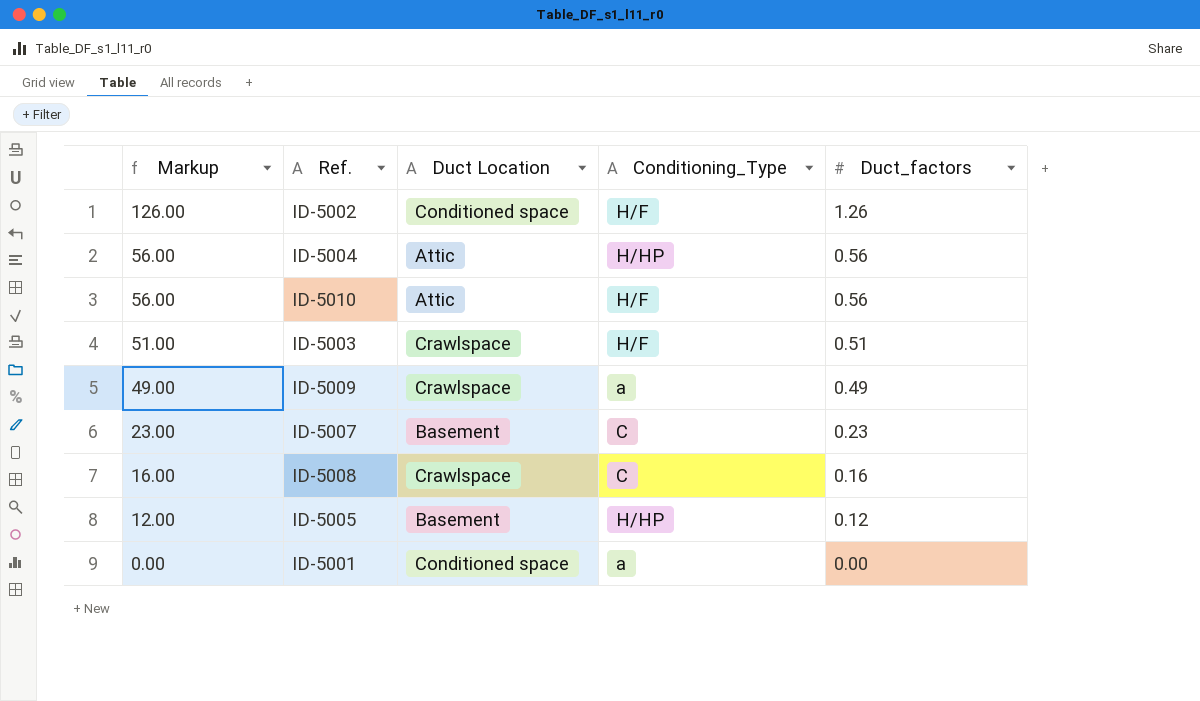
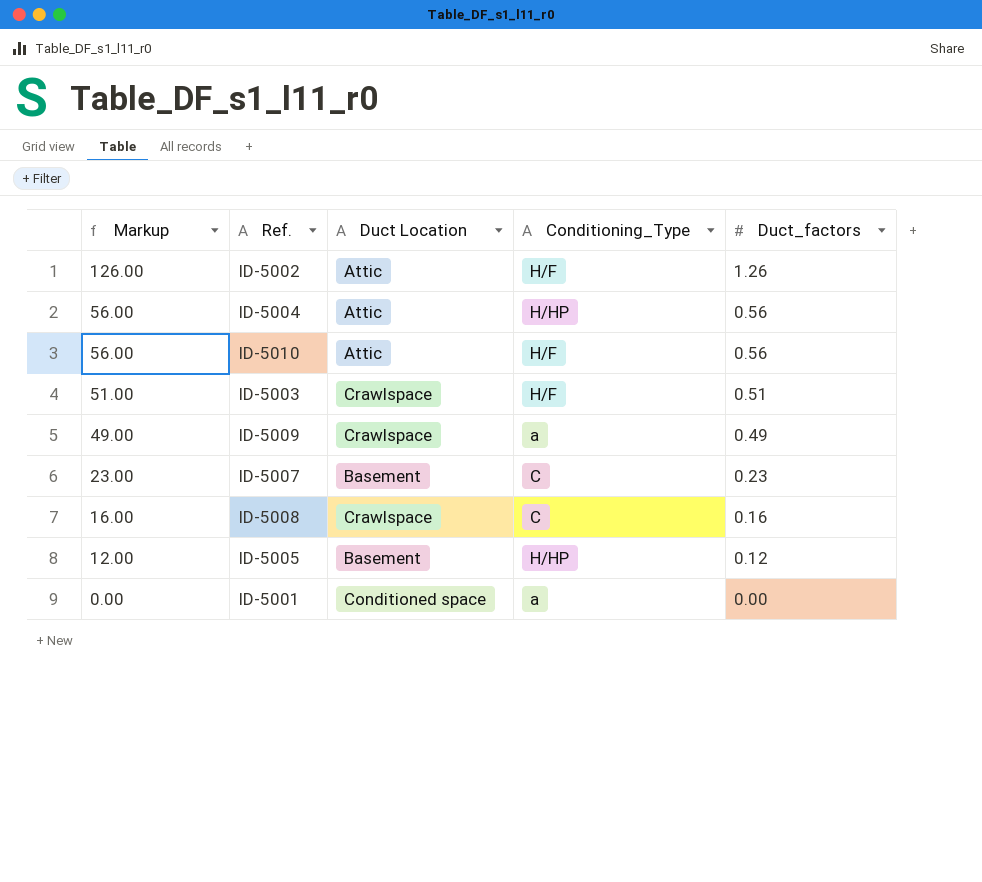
ID-5002 | Duct Location: Conditioned space -> Attic

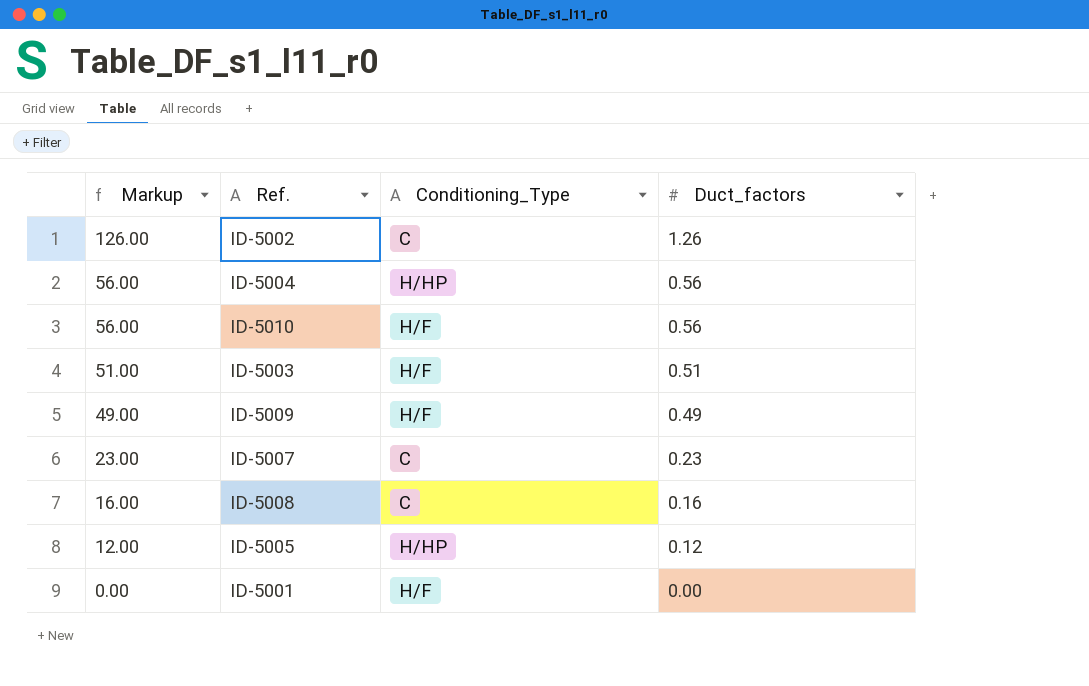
column Duct Location | position: 3 -> none
ID-5002 | Conditioning_Type: H/F -> C
ID-5009 | Conditioning_Type: a -> H/F
ID-5001 | Conditioning_Type: a -> H/F

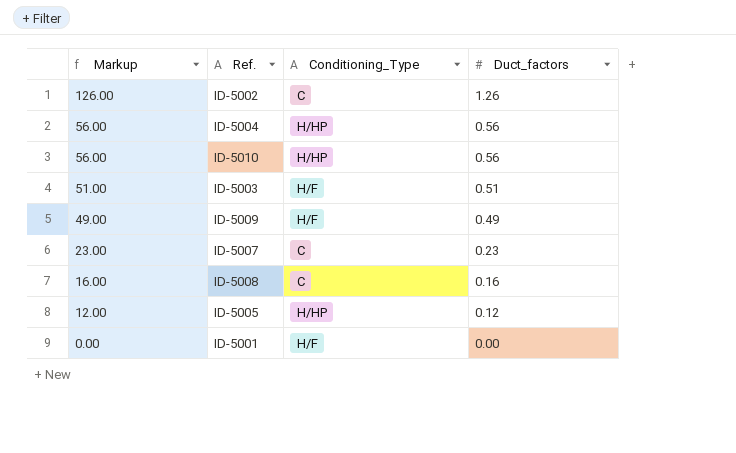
ID-5010 | Conditioning_Type: H/F -> H/HP

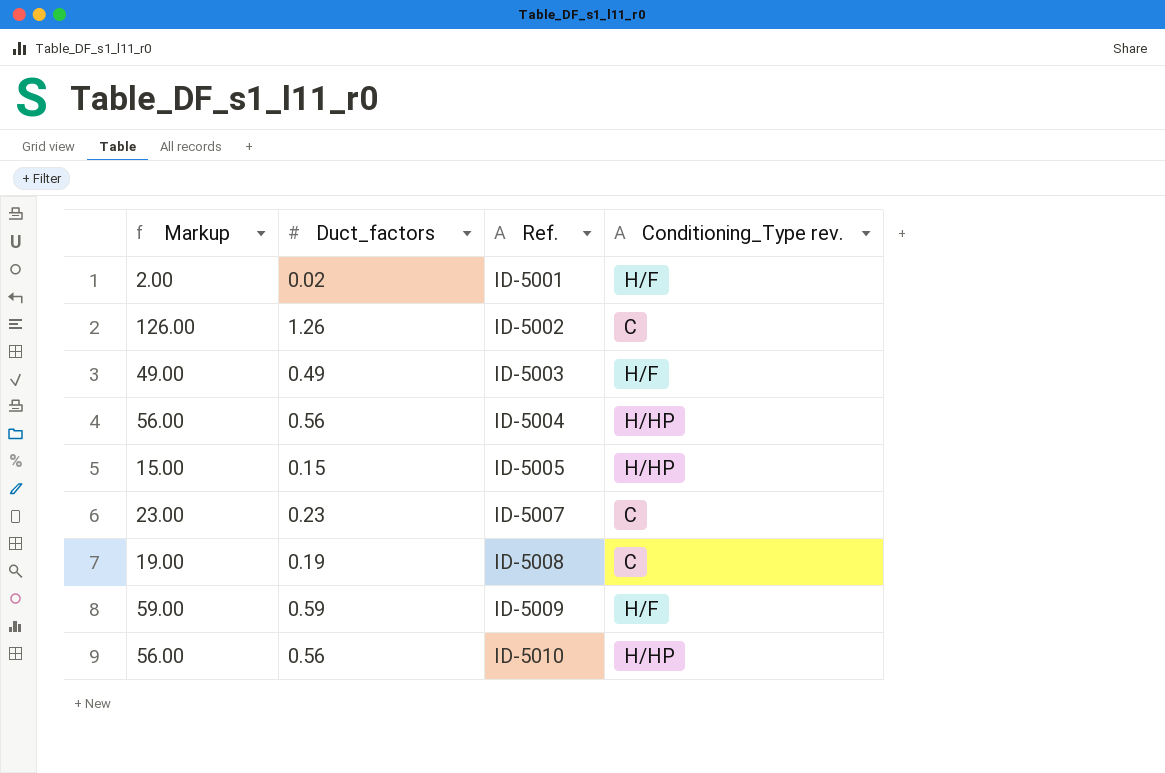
row order: Markup descending -> Ref. ascending
column Duct_factors | position: 4 -> 2
column name: Conditioning_Type -> Conditioning_Type rev.
ID-5001 | Markup: 0.00 -> 2.00
ID-5001 | Duct_factors: 0.00 -> 0.02
ID-5003 | Markup: 51.00 -> 49.00
ID-5003 | Duct_factors: 0.51 -> 0.49
ID-5005 | Markup: 12.00 -> 15.00
ID-5005 | Duct_factors: 0.12 -> 0.15
ID-5008 | Markup: 16.00 -> 19.00
ID-5008 | Duct_factors: 0.16 -> 0.19
ID-5009 | Markup: 49.00 -> 59.00
ID-5009 | Duct_factors: 0.49 -> 0.59

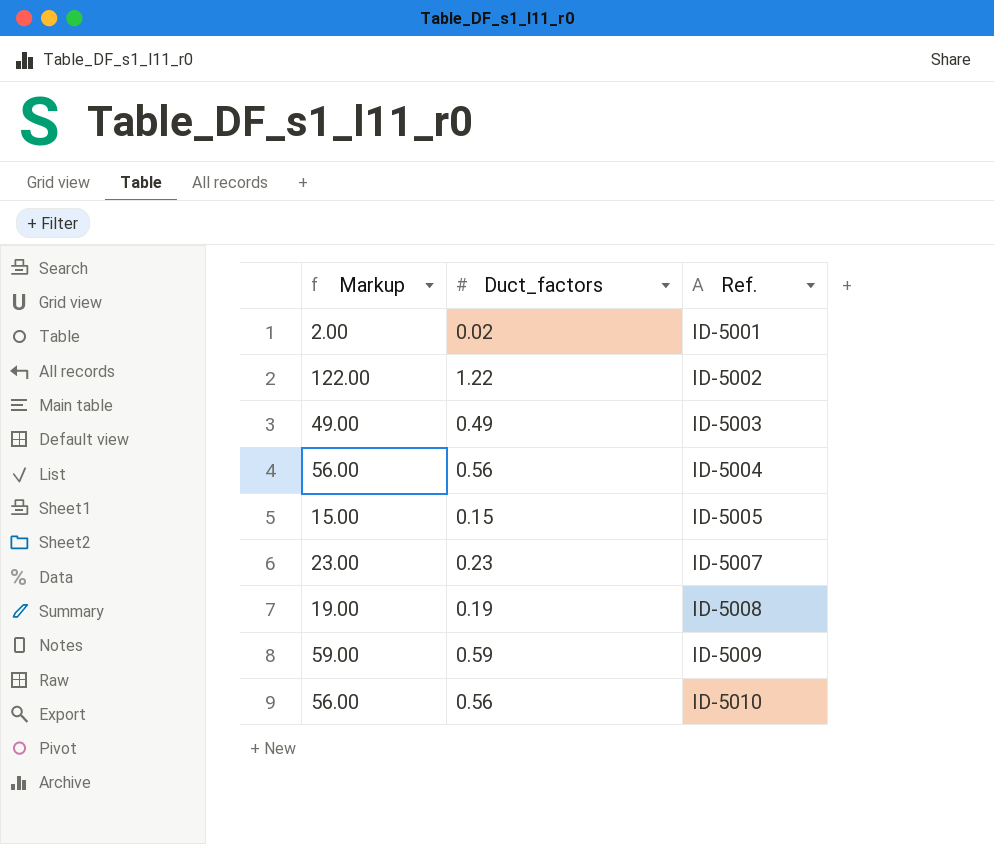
column Conditioning_Type rev. | position: 4 -> none
ID-5002 | Markup: 126.00 -> 122.00
ID-5002 | Duct_factors: 1.26 -> 1.22

